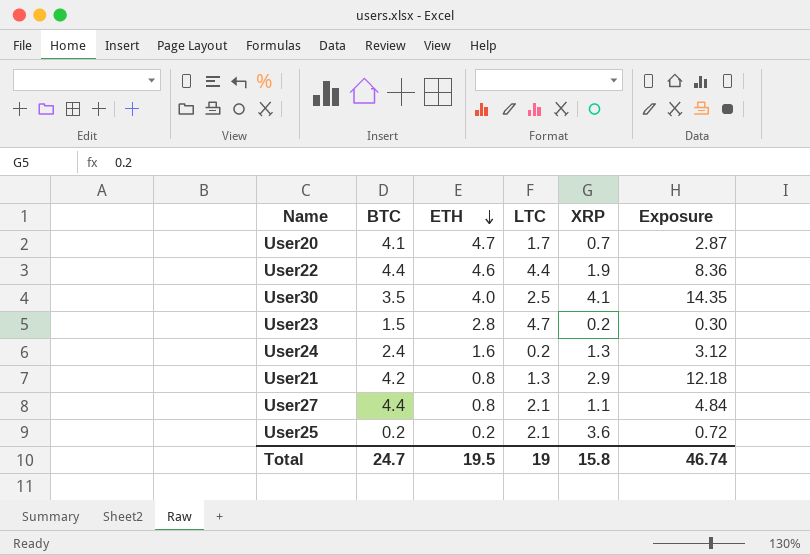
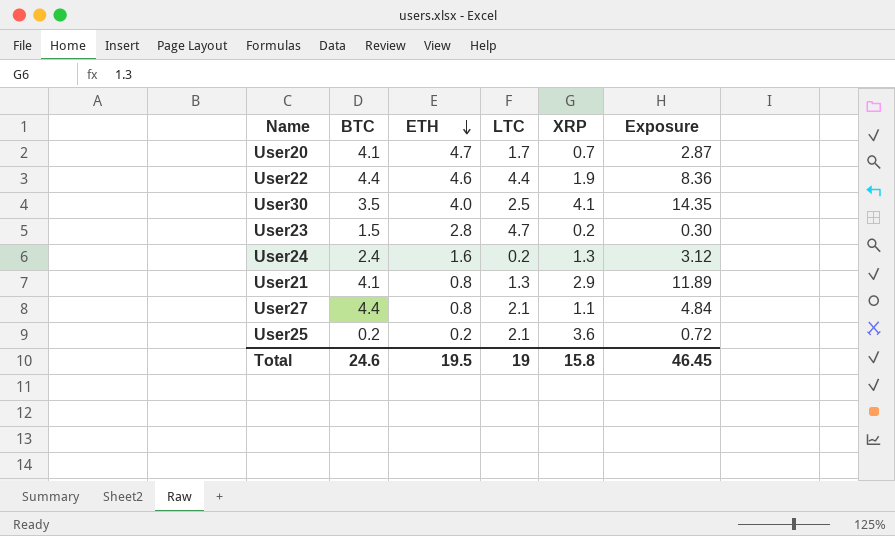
User21 | BTC: 4.2 -> 4.1
User21 | Exposure: 12.18 -> 11.89
Total | BTC: 24.7 -> 24.6
Total | Exposure: 46.74 -> 46.45

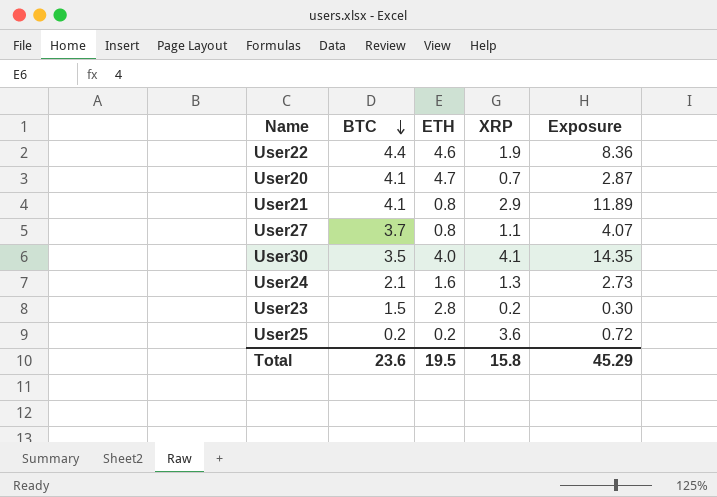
row order: ETH descending -> BTC descending
column LTC | position: 4 -> none
User27 | BTC: 4.4 -> 3.7
User27 | Exposure: 4.84 -> 4.07
User24 | BTC: 2.4 -> 2.1
User24 | Exposure: 3.12 -> 2.73
Total | BTC: 24.6 -> 23.6
Total | Exposure: 46.45 -> 45.29

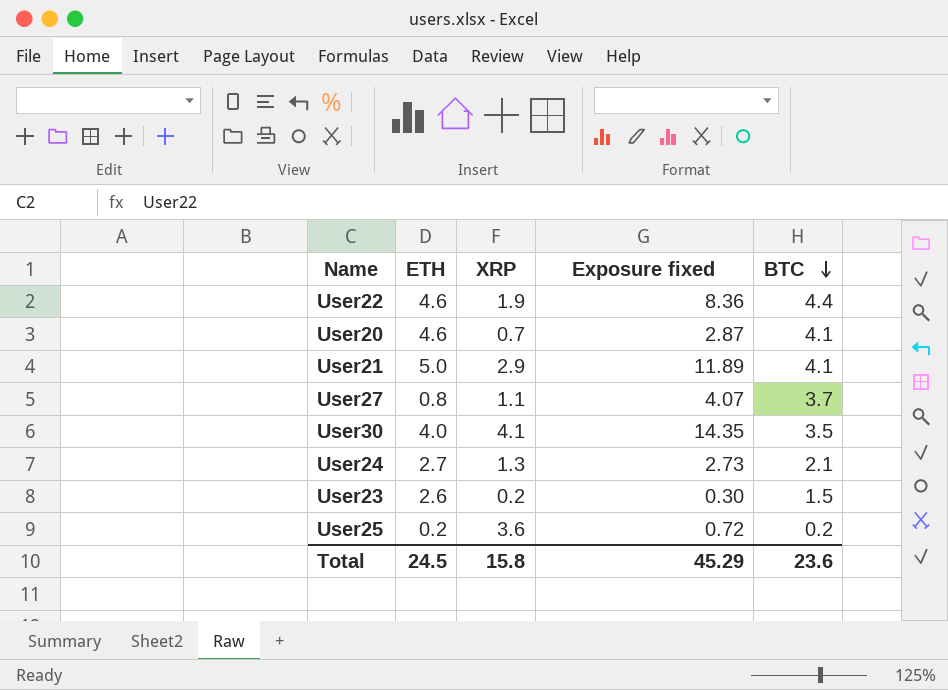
column name: Exposure -> Exposure fixed
column BTC | position: 2 -> 5
User20 | ETH: 4.7 -> 4.6
User21 | ETH: 0.8 -> 5.0
User24 | ETH: 1.6 -> 2.7
User23 | ETH: 2.8 -> 2.6
Total | ETH: 19.5 -> 24.5

